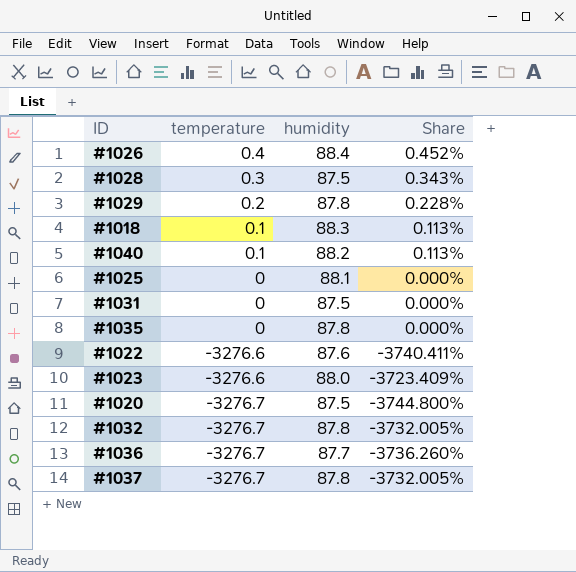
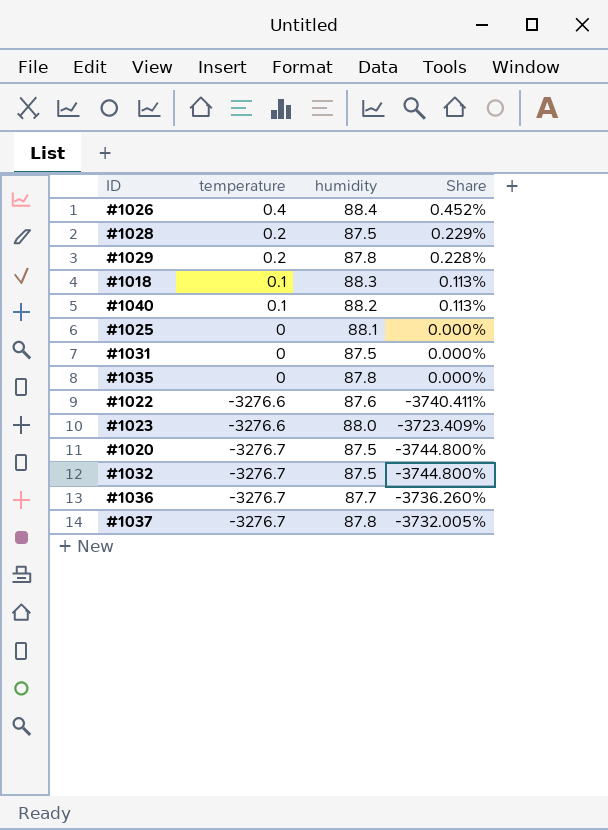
#1028 | temperature: 0.3 -> 0.2
#1028 | Share: 0.343% -> 0.229%
#1032 | humidity: 87.8 -> 87.5
#1032 | Share: -3732.005% -> -3744.800%

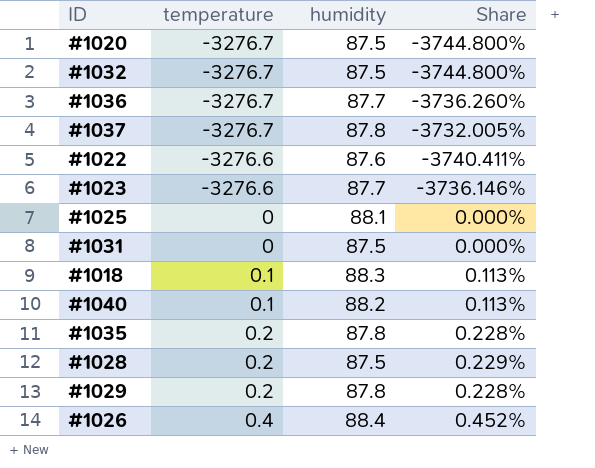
row order: temperature descending -> temperature ascending
#1023 | humidity: 88.0 -> 87.7
#1023 | Share: -3723.409% -> -3736.146%
#1035 | temperature: 0 -> 0.2
#1035 | Share: 0.000% -> 0.228%

